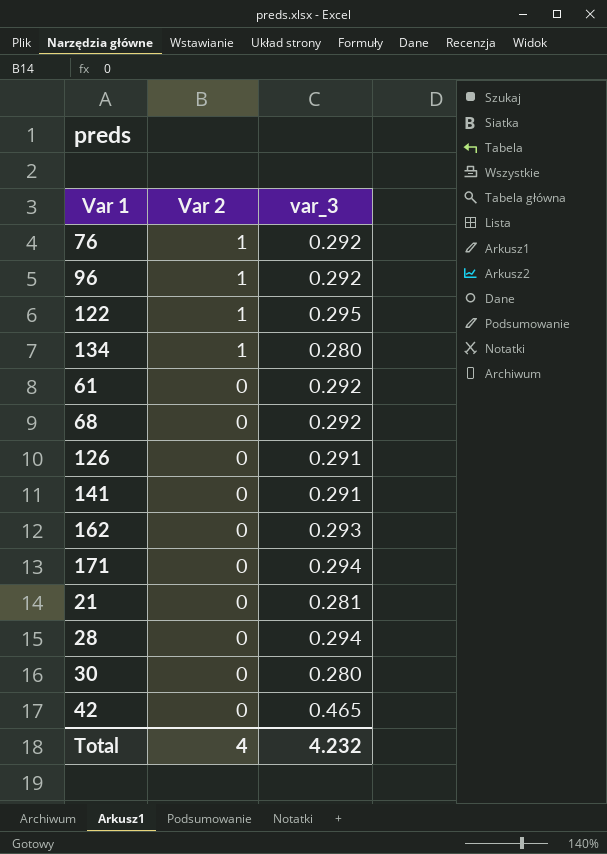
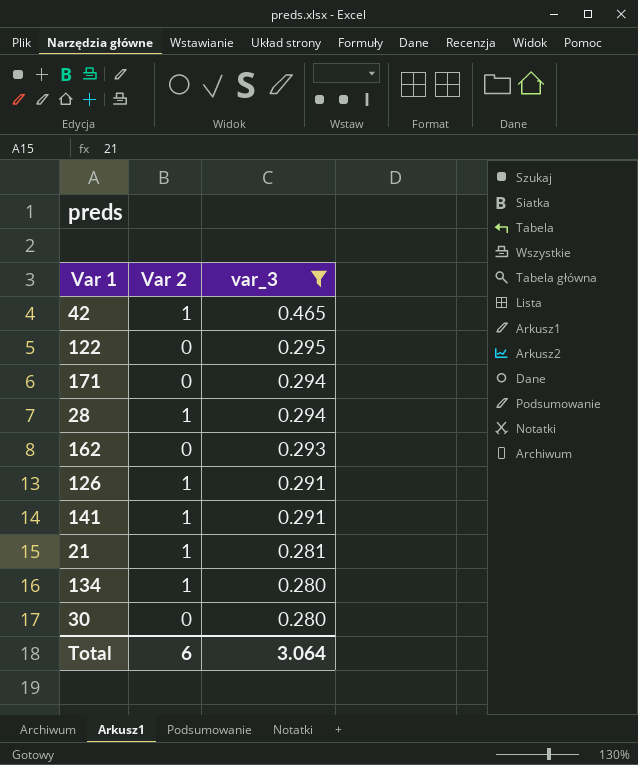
filter: none -> var_3 != 0.292
row order: Var 2 descending -> var_3 descending
42 | Var 2: 0 -> 1
122 | Var 2: 1 -> 0
28 | Var 2: 0 -> 1
126 | Var 2: 0 -> 1
141 | Var 2: 0 -> 1
21 | Var 2: 0 -> 1
Total | Var 2: 4 -> 6
Total | var_3: 4.232 -> 3.064

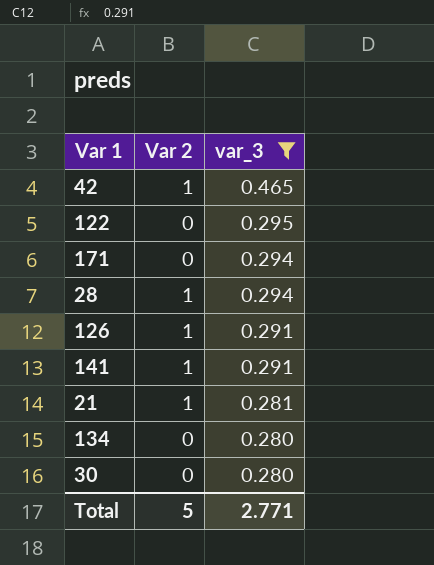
row 162: 0 | 0.293 -> none
134 | Var 2: 1 -> 0
Total | Var 2: 6 -> 5
Total | var_3: 3.064 -> 2.771

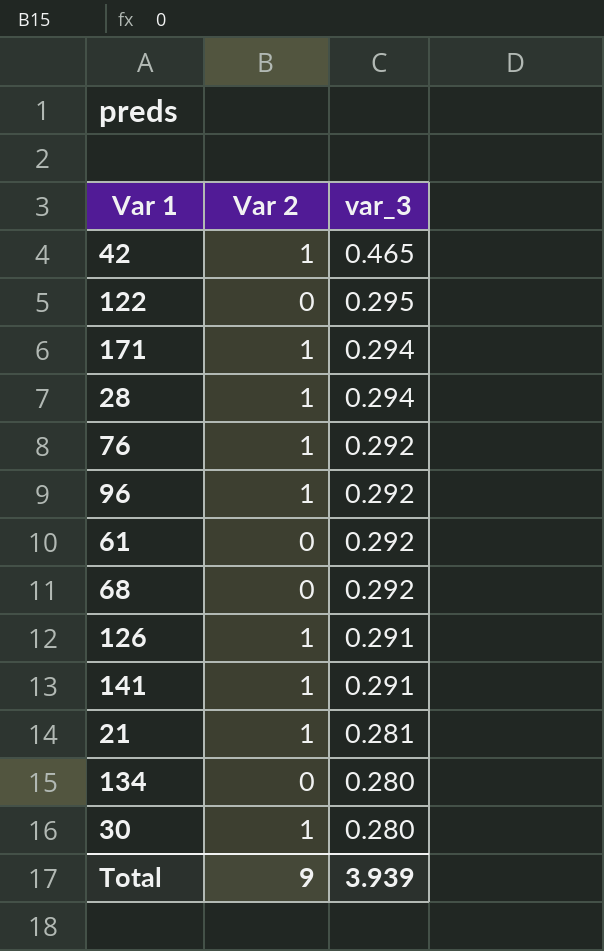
filter: var_3 != 0.292 -> none
171 | Var 2: 0 -> 1
30 | Var 2: 0 -> 1
Total | Var 2: 5 -> 9
Total | var_3: 2.771 -> 3.939

